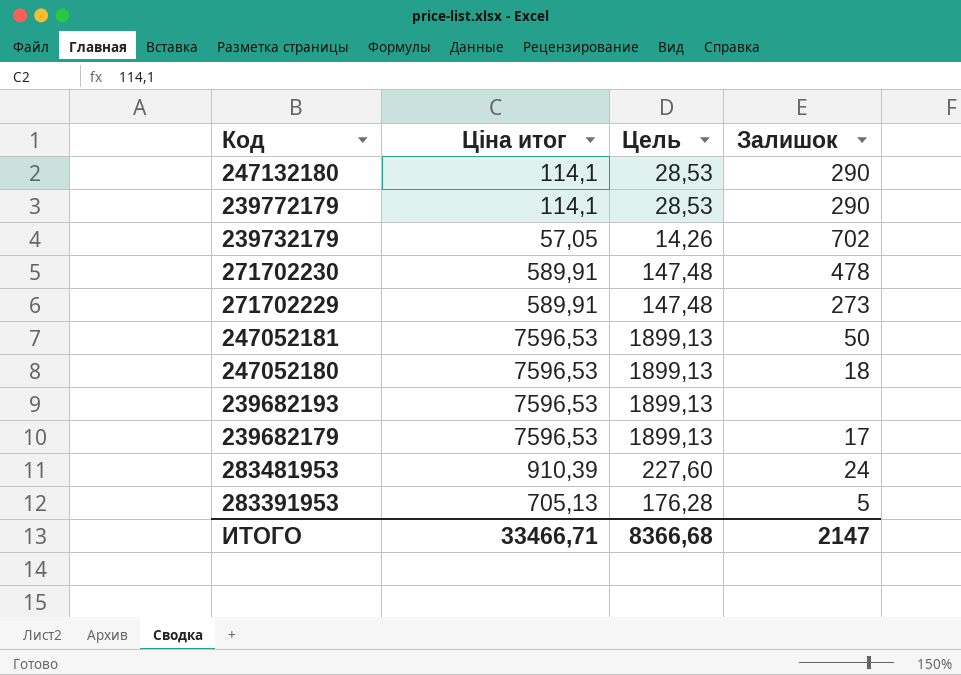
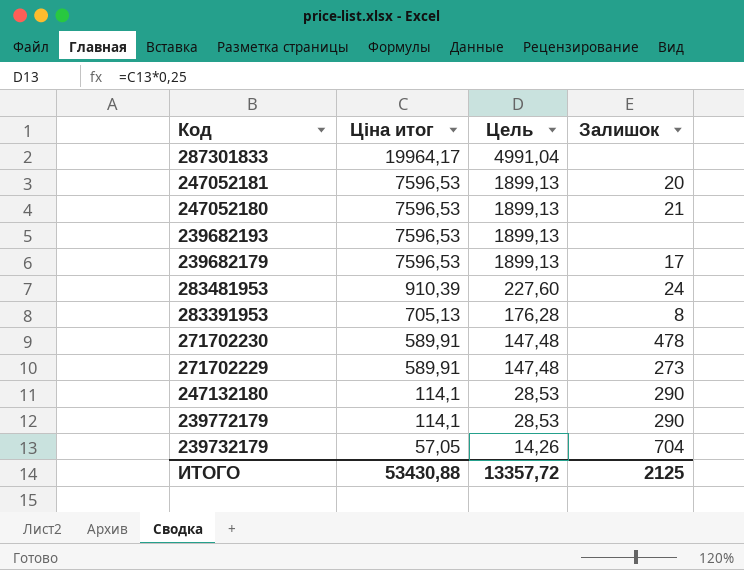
row order: none -> Ціна итог descending
row 287301833: none -> 19964,17 | 4991,04 | none
247052181 | Залишок: 50 -> 20
247052180 | Залишок: 18 -> 21
283391953 | Залишок: 5 -> 8
239732179 | Залишок: 702 -> 704
ИТОГО | Ціна итог: 33466,71 -> 53430,88
ИТОГО | Цель: 8366,68 -> 13357,72
ИТОГО | Залишок: 2147 -> 2125

